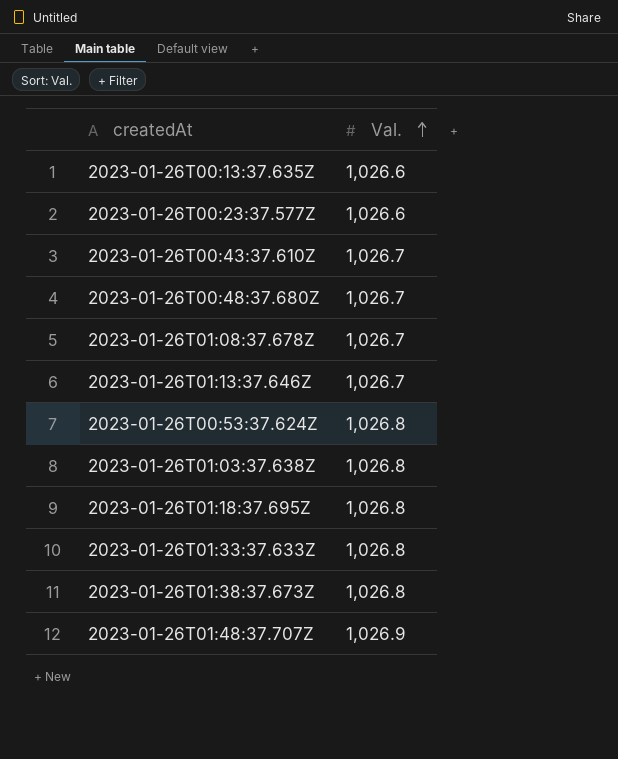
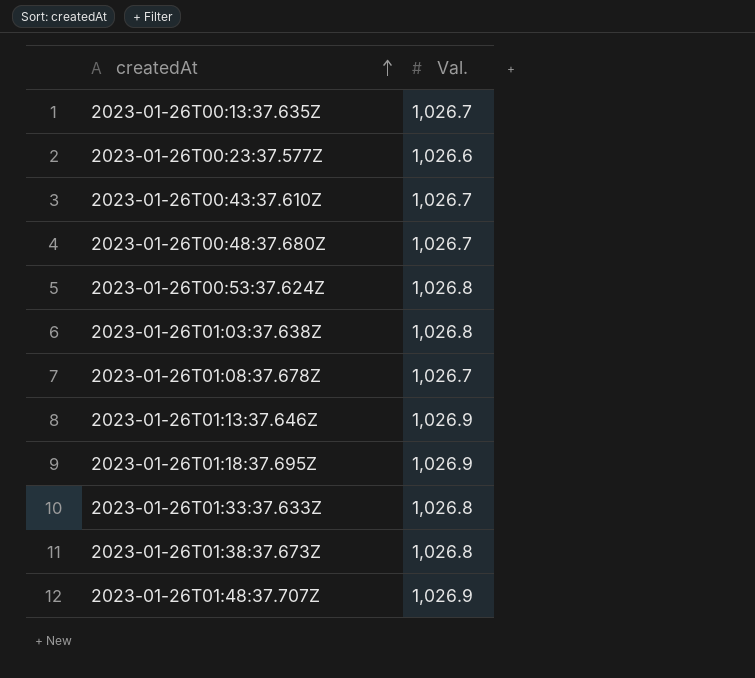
row order: Val. ascending -> createdAt ascending
2023-01-26T00:13:37.635Z | Val.: 1,026.6 -> 1,026.7
2023-01-26T01:13:37.646Z | Val.: 1,026.7 -> 1,026.9
2023-01-26T01:18:37.695Z | Val.: 1,026.8 -> 1,026.9

